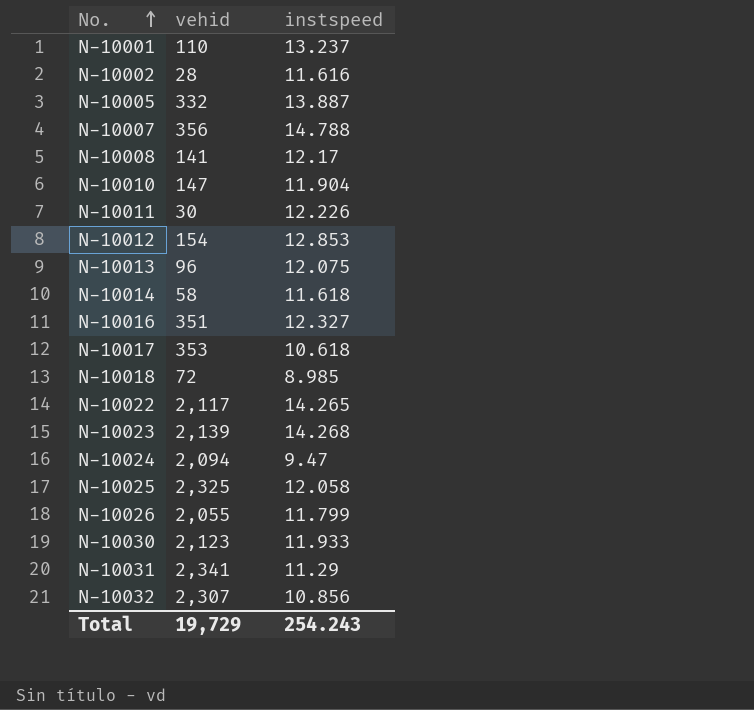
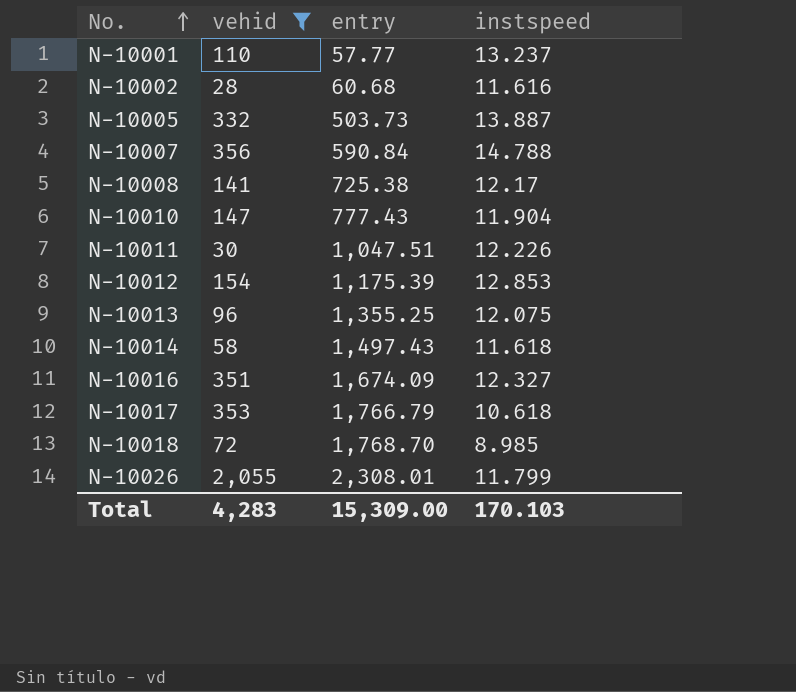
filter: none -> vehid <= 2,055
column entry | position: none -> 3
Total | vehid: 19,729 -> 4,283
Total | instspeed: 254.243 -> 170.103

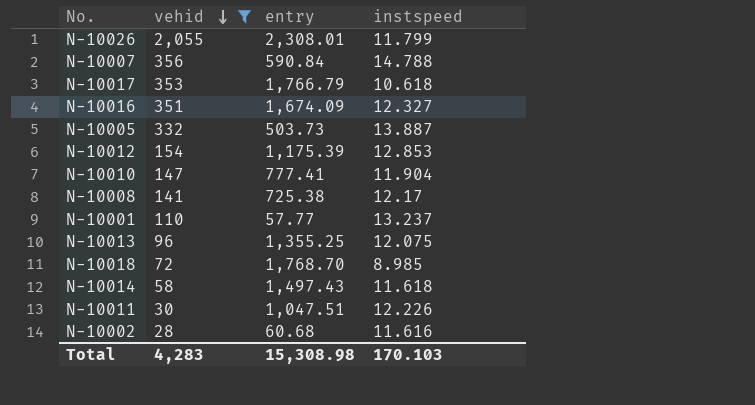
row order: No. ascending -> vehid descending
N-10010 | entry: 777.43 -> 777.41
Total | entry: 15,309.00 -> 15,308.98

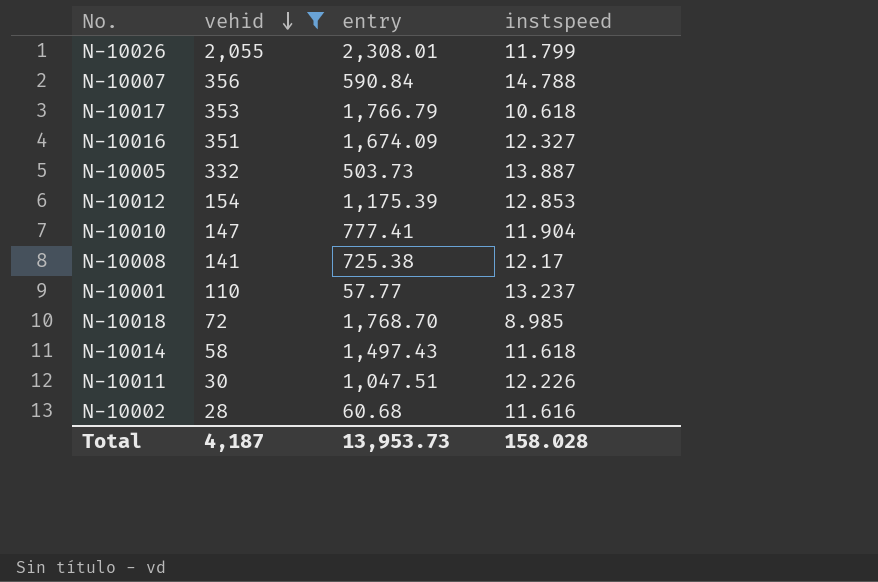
row N-10013: 96 | 1,355.25 | 12.075 -> none
Total | vehid: 4,283 -> 4,187
Total | entry: 15,308.98 -> 13,953.73
Total | instspeed: 170.103 -> 158.028

